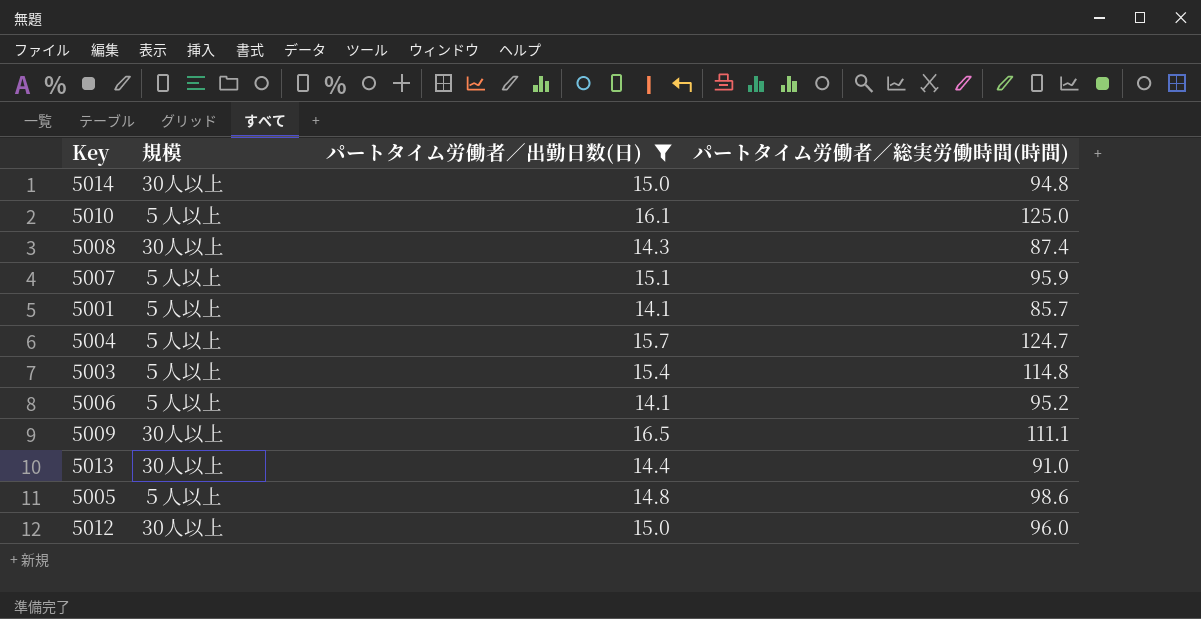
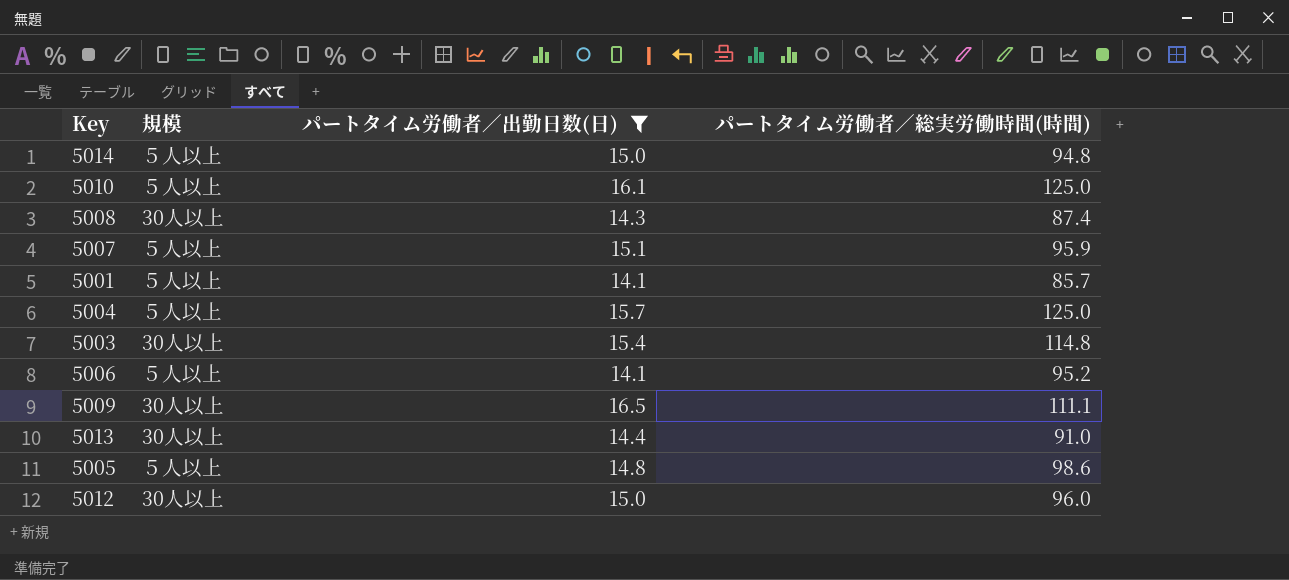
5014 | 規模: 30人以上 -> ５人以上
5004 | パートタイム労働者／総実労働時間(時間): 124.7 -> 125.0
5003 | 規模: ５人以上 -> 30人以上

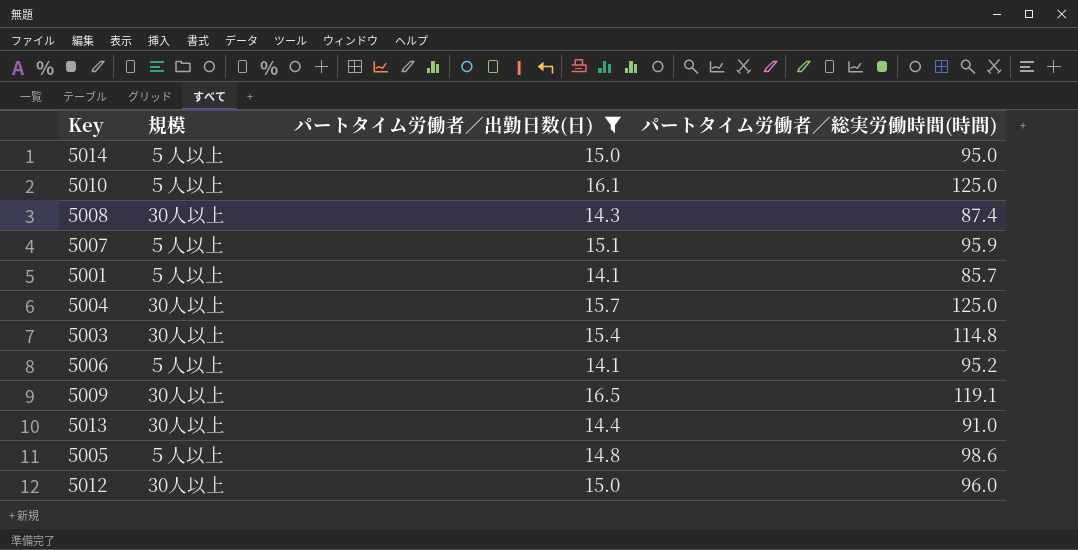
5014 | パートタイム労働者／総実労働時間(時間): 94.8 -> 95.0
5004 | 規模: ５人以上 -> 30人以上
5009 | パートタイム労働者／総実労働時間(時間): 111.1 -> 119.1

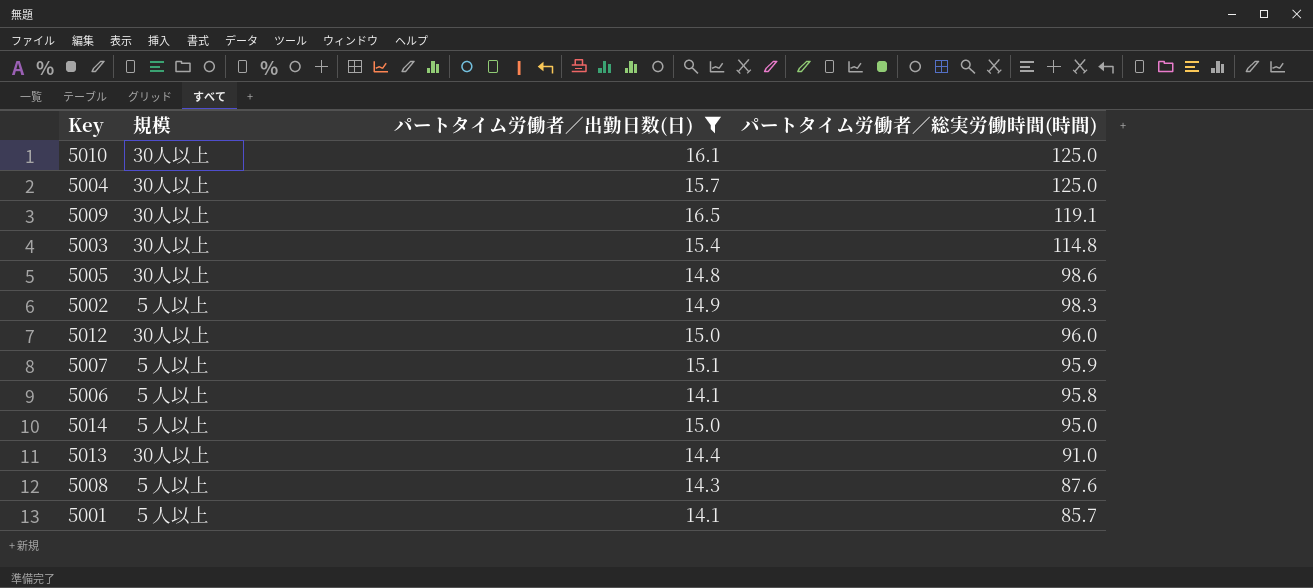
row order: none -> パートタイム労働者／総実労働時間(時間) descending
5010 | 規模: ５人以上 -> 30人以上
5005 | 規模: ５人以上 -> 30人以上
row 5002: none -> ５人以上 | 14.9 | 98.3
5006 | パートタイム労働者／総実労働時間(時間): 95.2 -> 95.8
5008 | 規模: 30人以上 -> ５人以上
5008 | パートタイム労働者／総実労働時間(時間): 87.4 -> 87.6

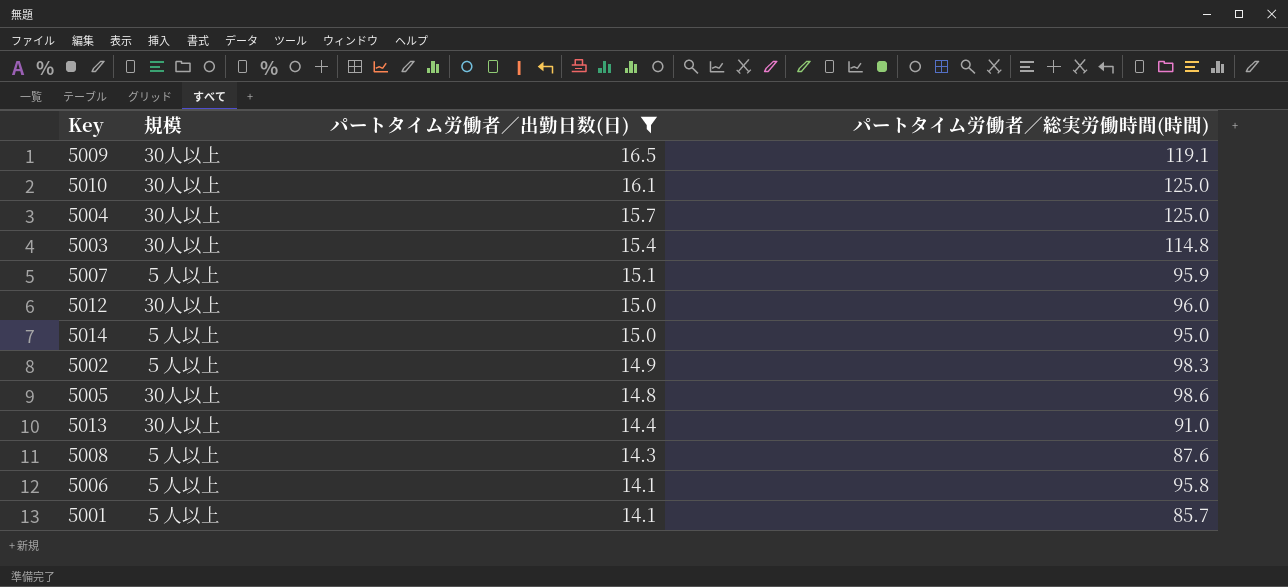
row order: パートタイム労働者／総実労働時間(時間) descending -> パートタイム労働者／出勤日数(日) descending

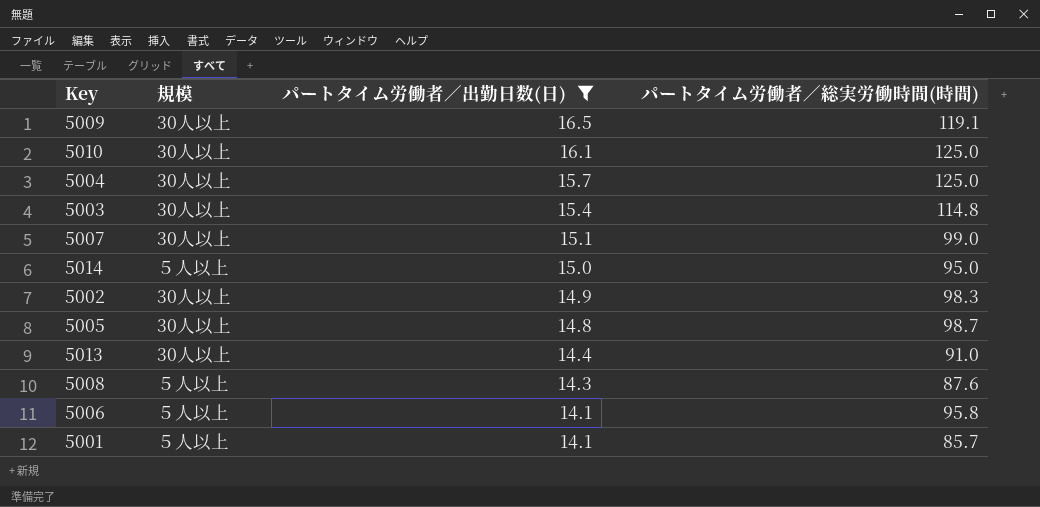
row 5012: 30人以上 | 15.0 | 96.0 -> none
5007 | 規模: ５人以上 -> 30人以上
5007 | パートタイム労働者／総実労働時間(時間): 95.9 -> 99.0
5002 | 規模: ５人以上 -> 30人以上
5005 | パートタイム労働者／総実労働時間(時間): 98.6 -> 98.7

